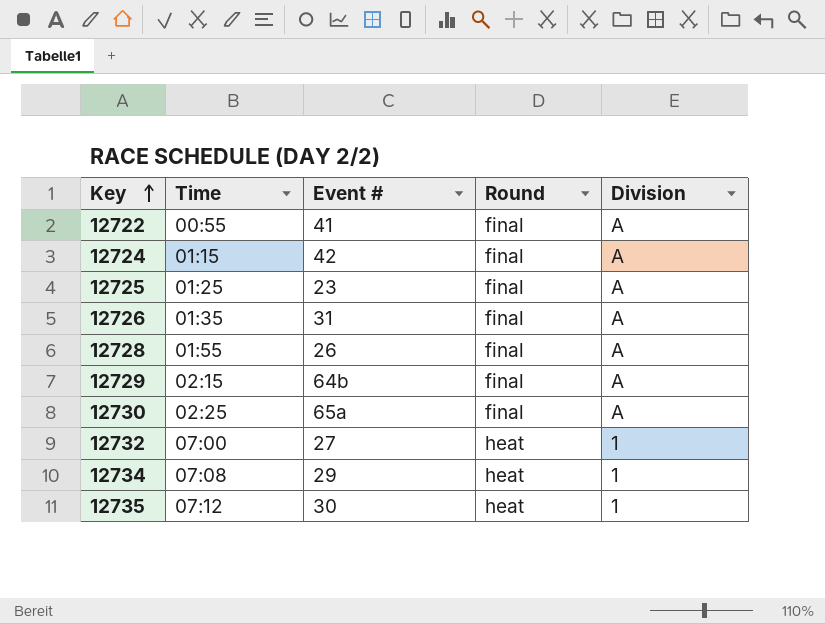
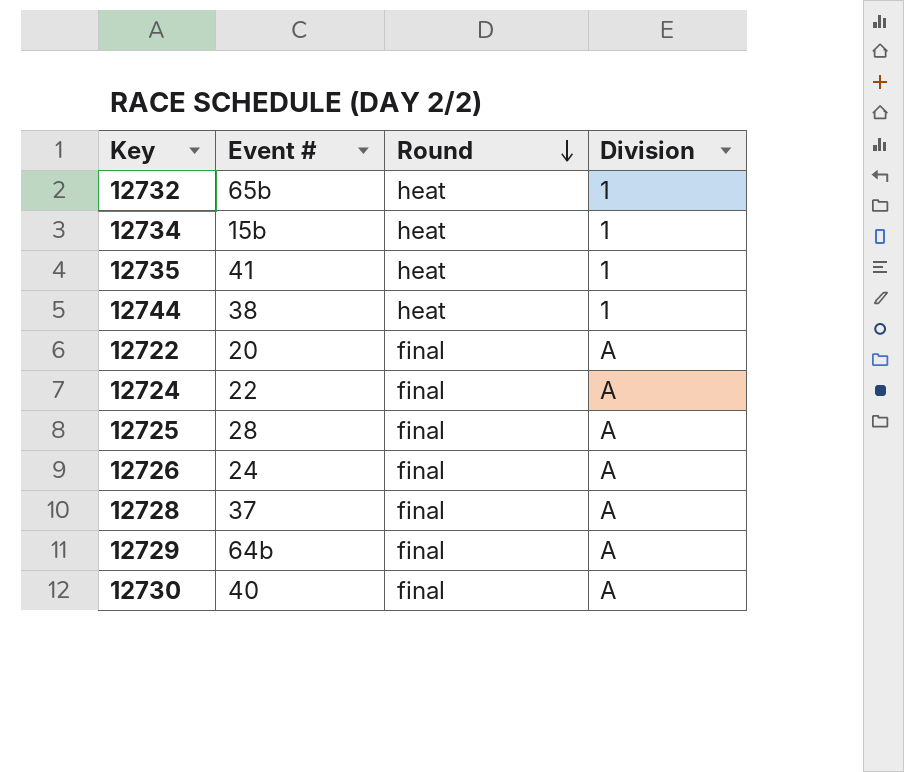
row order: Key ascending -> Round descending
column Time | position: 2 -> none
12732 | Event #: 27 -> 65b
12734 | Event #: 29 -> 15b
12735 | Event #: 30 -> 41
row 12744: none -> 38 | heat | 1
12722 | Event #: 41 -> 20
12724 | Event #: 42 -> 22
12725 | Event #: 23 -> 28
12726 | Event #: 31 -> 24
12728 | Event #: 26 -> 37
12730 | Event #: 65a -> 40

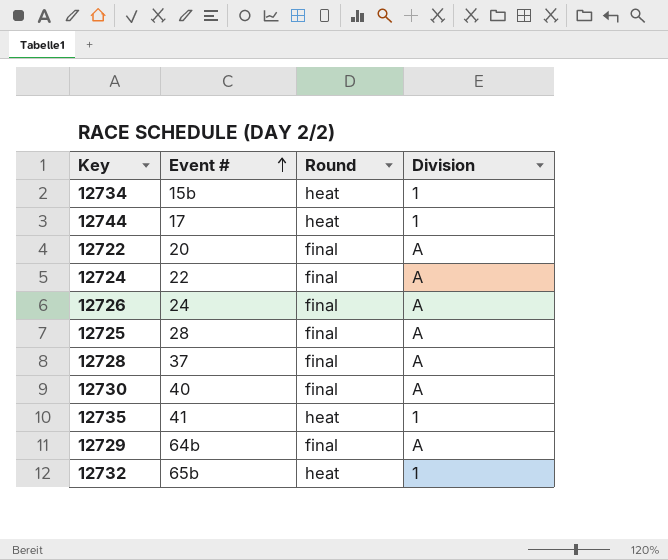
row order: Round descending -> Event # ascending
12744 | Event #: 38 -> 17

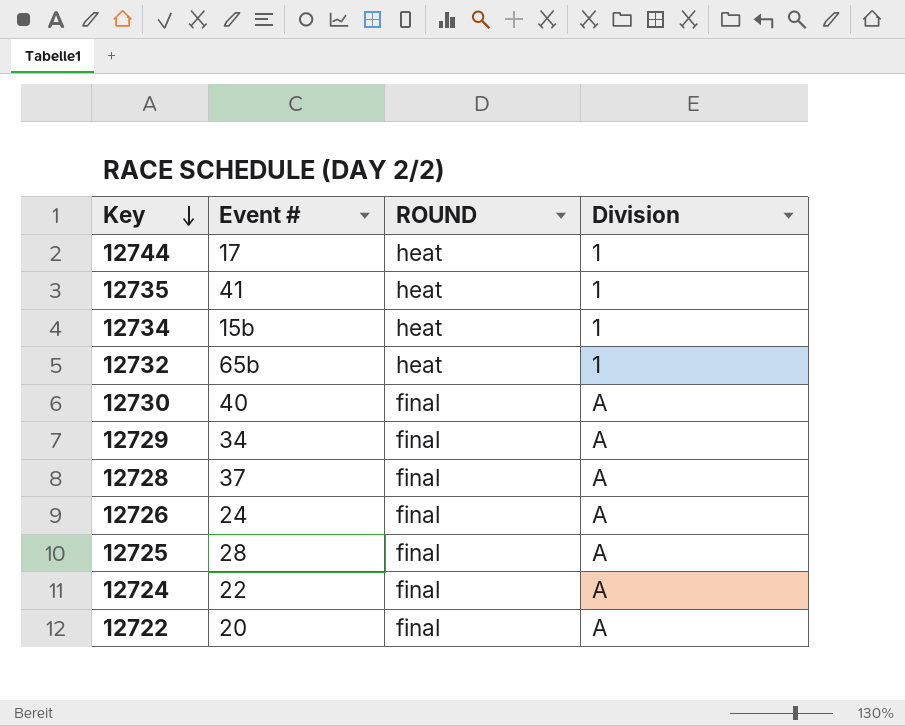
row order: Event # ascending -> Key descending
column name: Round -> ROUND
12729 | Event #: 64b -> 34

